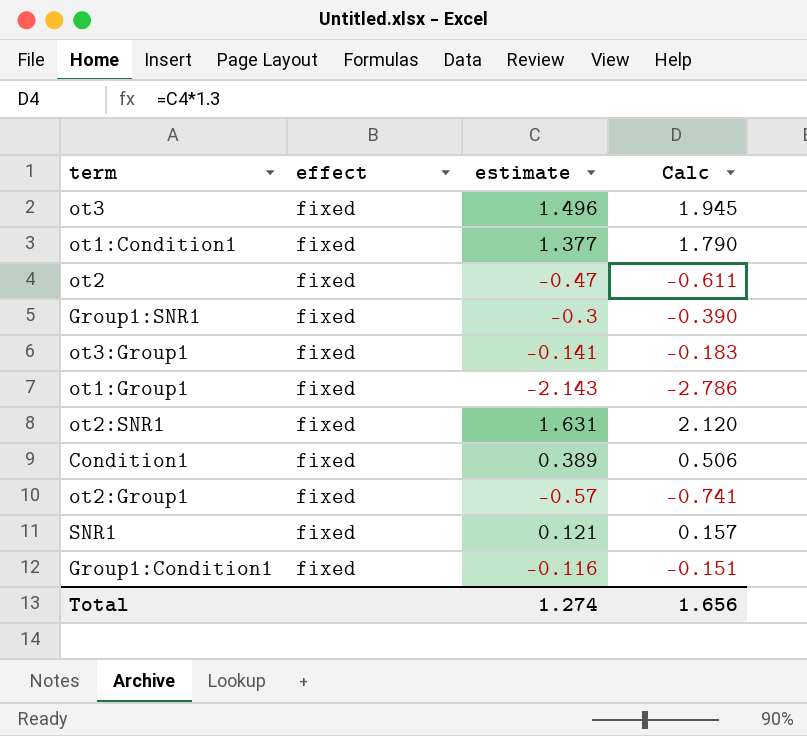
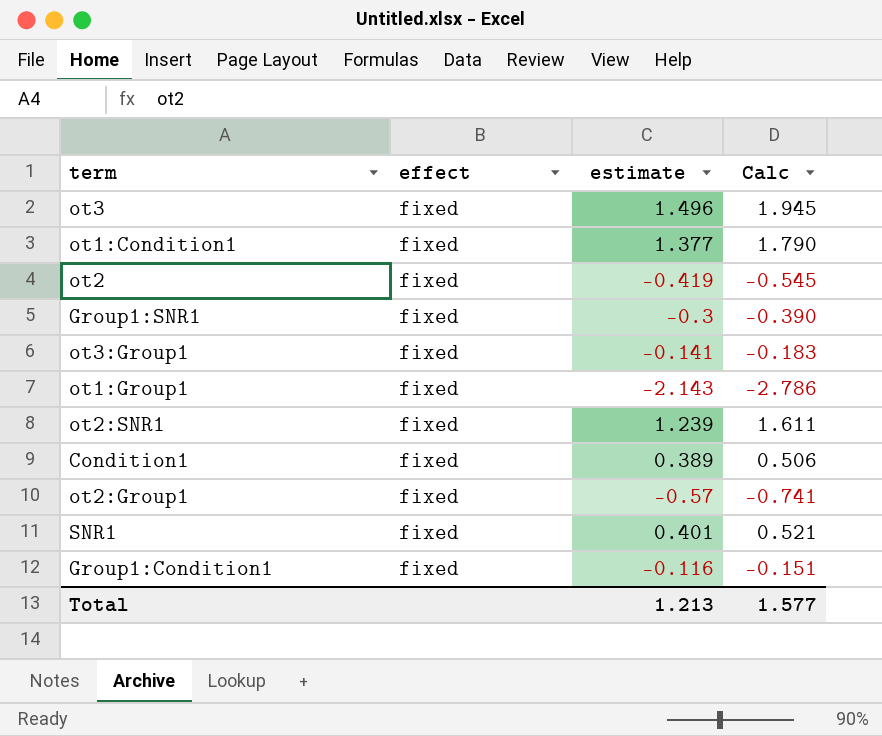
ot2 | estimate: -0.47 -> -0.419
ot2 | Calc: -0.611 -> -0.545
ot2:SNR1 | estimate: 1.631 -> 1.239
ot2:SNR1 | Calc: 2.120 -> 1.611
SNR1 | estimate: 0.121 -> 0.401
SNR1 | Calc: 0.157 -> 0.521
Total | estimate: 1.274 -> 1.213
Total | Calc: 1.656 -> 1.577

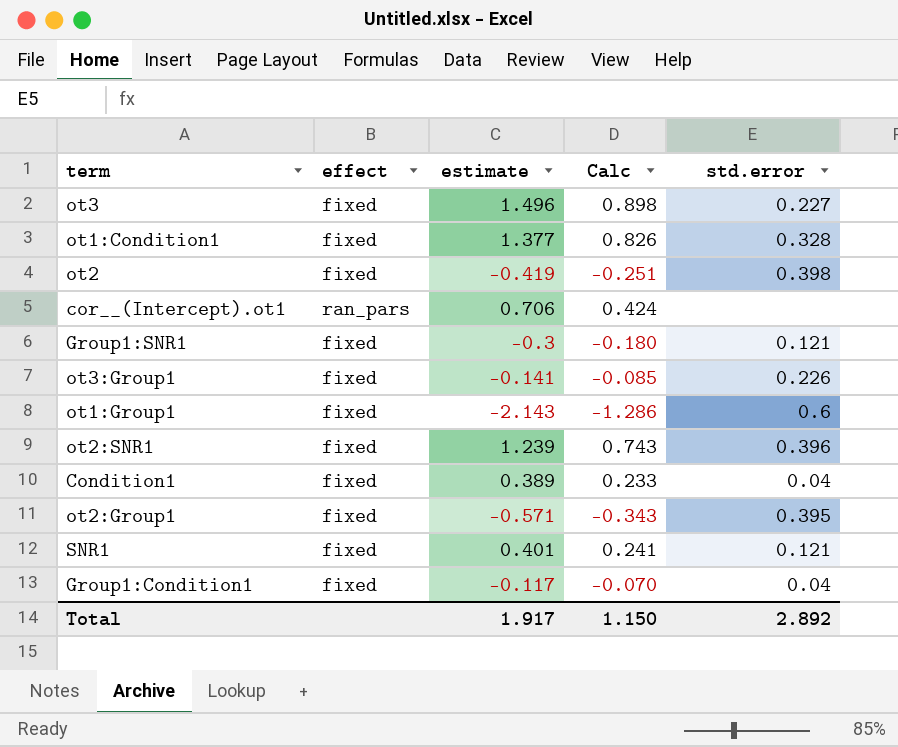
column Calc | formula: [estimate] * 1.3 -> [estimate] * 0.6
column std.error | position: none -> 5
row cor__(Intercept).ot1: none -> ran_pars | 0.706 | 0.424 | none
ot2:Group1 | estimate: -0.57 -> -0.571
Group1:Condition1 | estimate: -0.116 -> -0.117
Total | estimate: 1.213 -> 1.917
Total | Calc: 1.577 -> 1.150

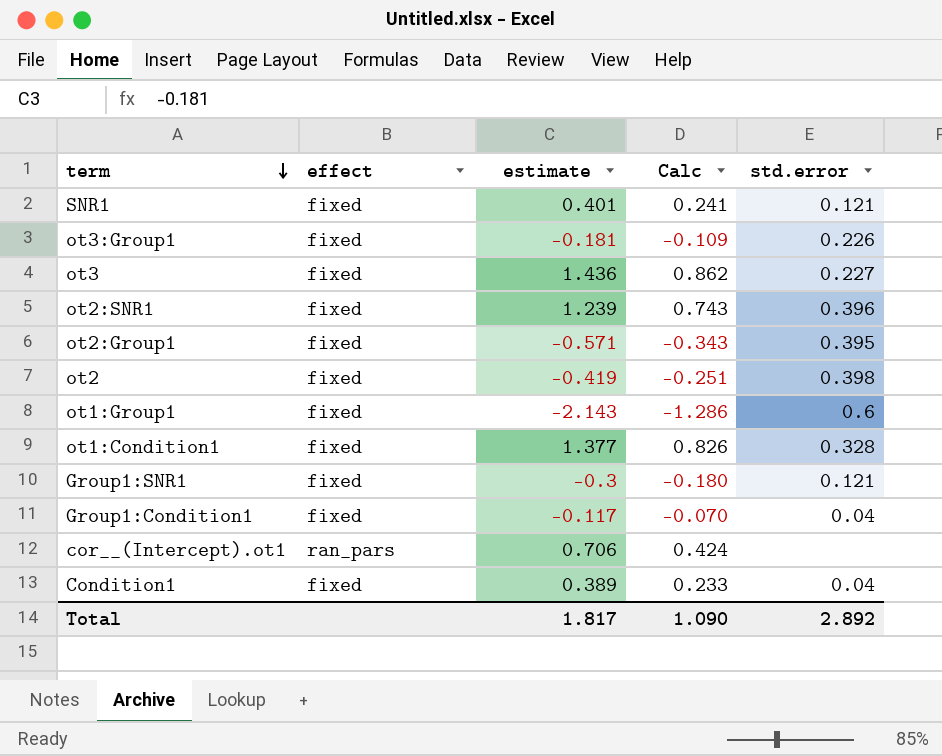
row order: none -> term descending
ot3:Group1 | estimate: -0.141 -> -0.181
ot3:Group1 | Calc: -0.085 -> -0.109
ot3 | estimate: 1.496 -> 1.436
ot3 | Calc: 0.898 -> 0.862
Total | estimate: 1.917 -> 1.817
Total | Calc: 1.150 -> 1.090

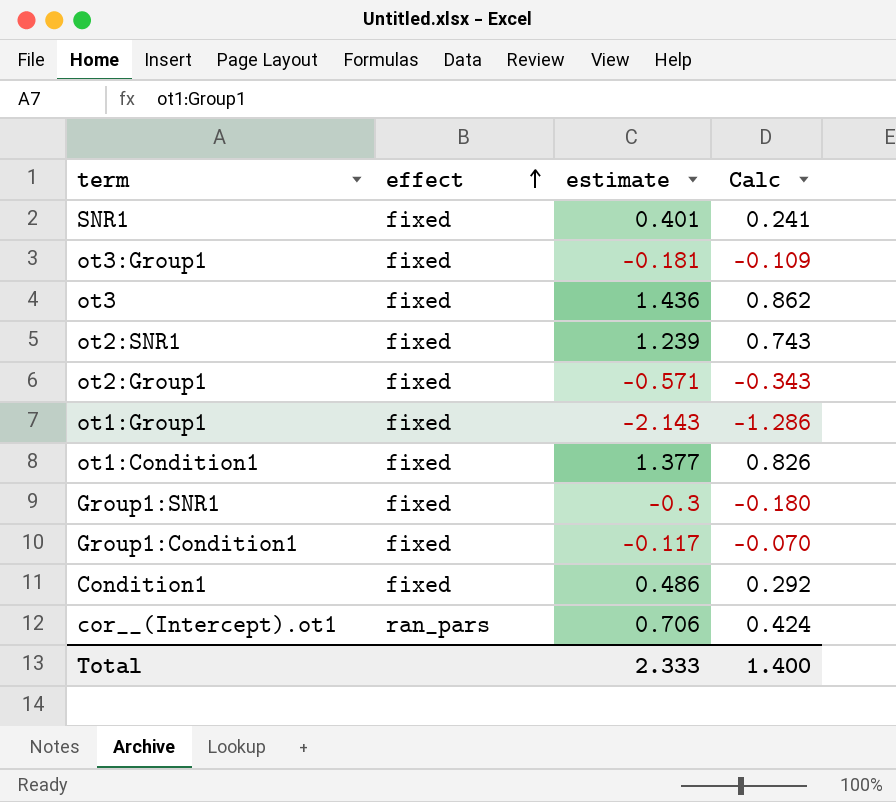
row order: term descending -> effect ascending
column std.error | position: 5 -> none
row ot2: fixed | -0.419 | -0.251 | 0.398 -> none
Condition1 | estimate: 0.389 -> 0.486
Condition1 | Calc: 0.233 -> 0.292
Total | estimate: 1.817 -> 2.333
Total | Calc: 1.090 -> 1.400

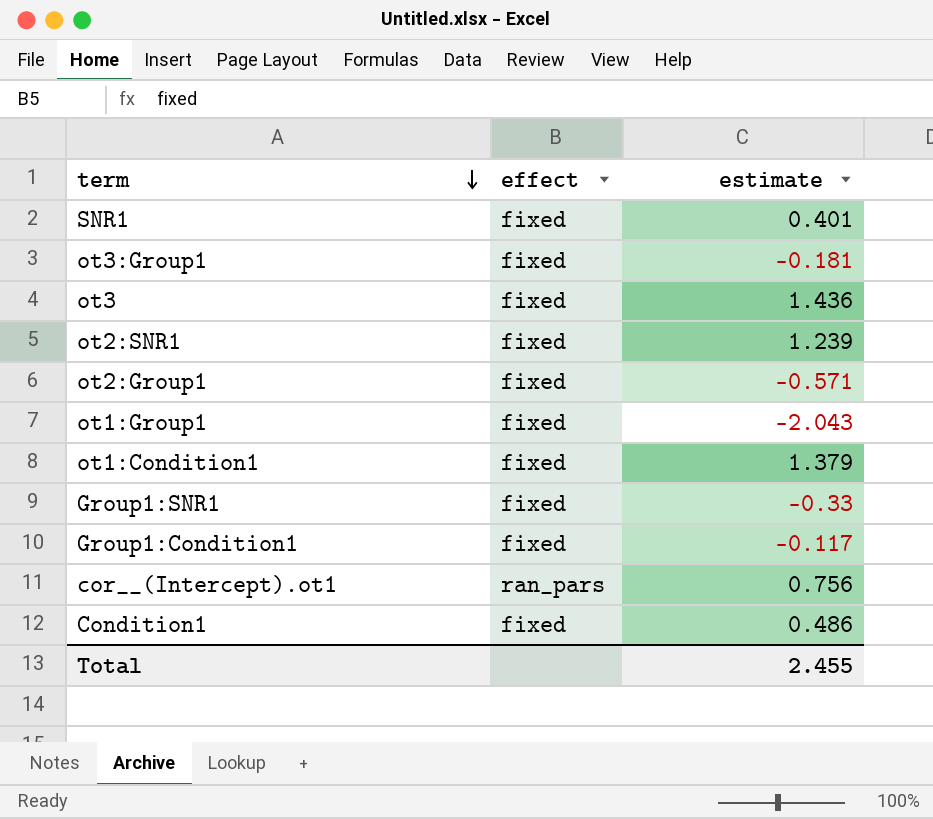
row order: effect ascending -> term descending
column Calc | formula: [estimate] * 0.6 -> none
ot1:Group1 | estimate: -2.143 -> -2.043
ot1:Condition1 | estimate: 1.377 -> 1.379
Group1:SNR1 | estimate: -0.3 -> -0.33
cor__(Intercept).ot1 | estimate: 0.706 -> 0.756
Total | estimate: 2.333 -> 2.455

